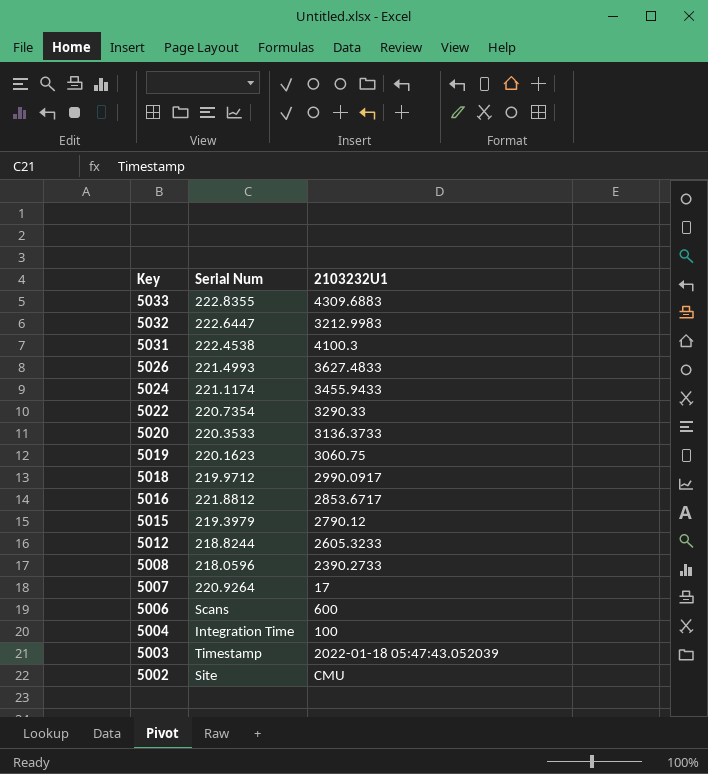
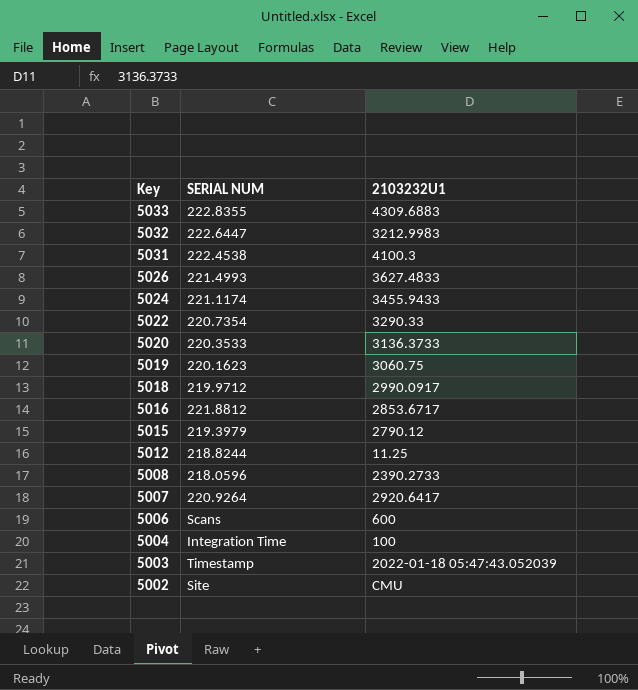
column name: Serial Num -> SERIAL NUM
5012 | 2103232U1: 2605.3233 -> 11.25
5007 | 2103232U1: 17 -> 2920.6417

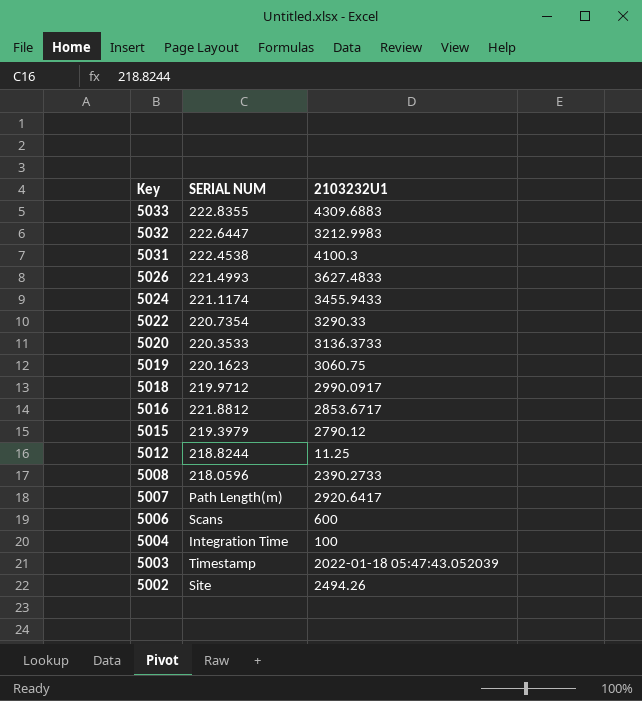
5007 | SERIAL NUM: 220.9264 -> Path Length(m)
5002 | 2103232U1: CMU -> 2494.26

